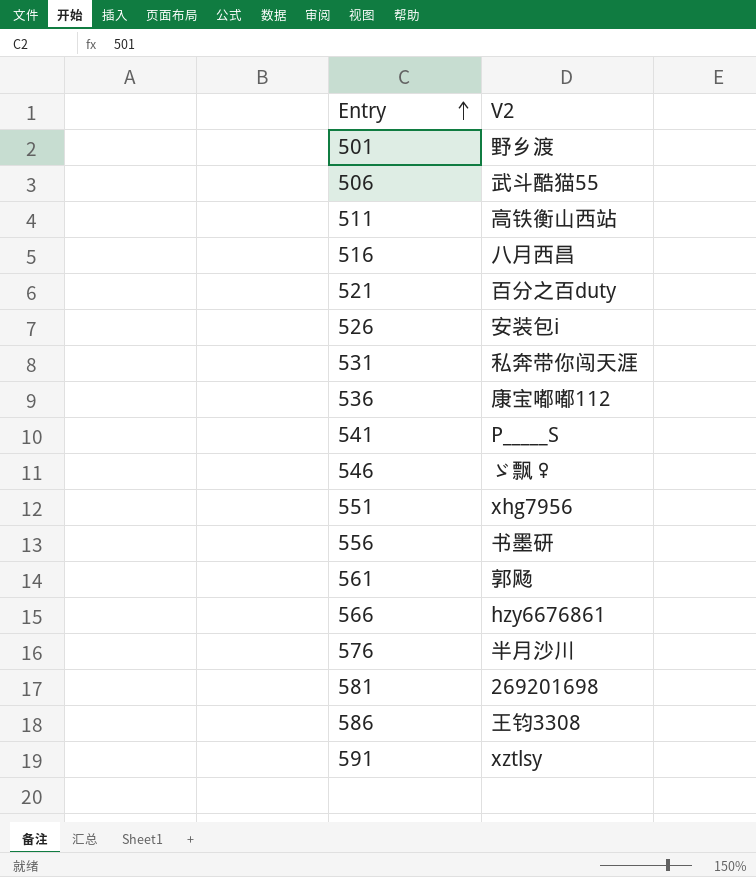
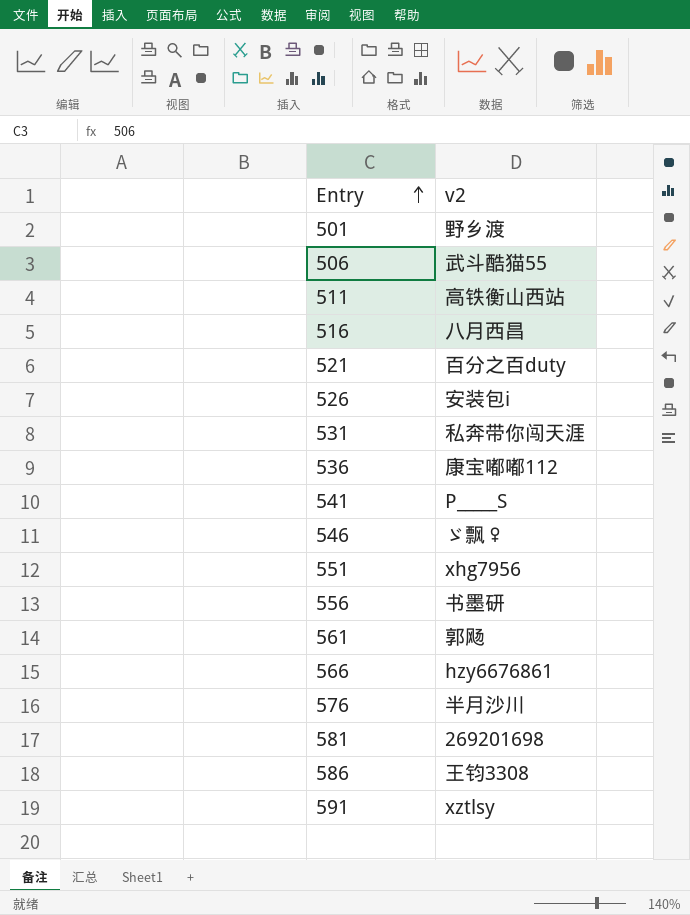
column name: V2 -> v2

